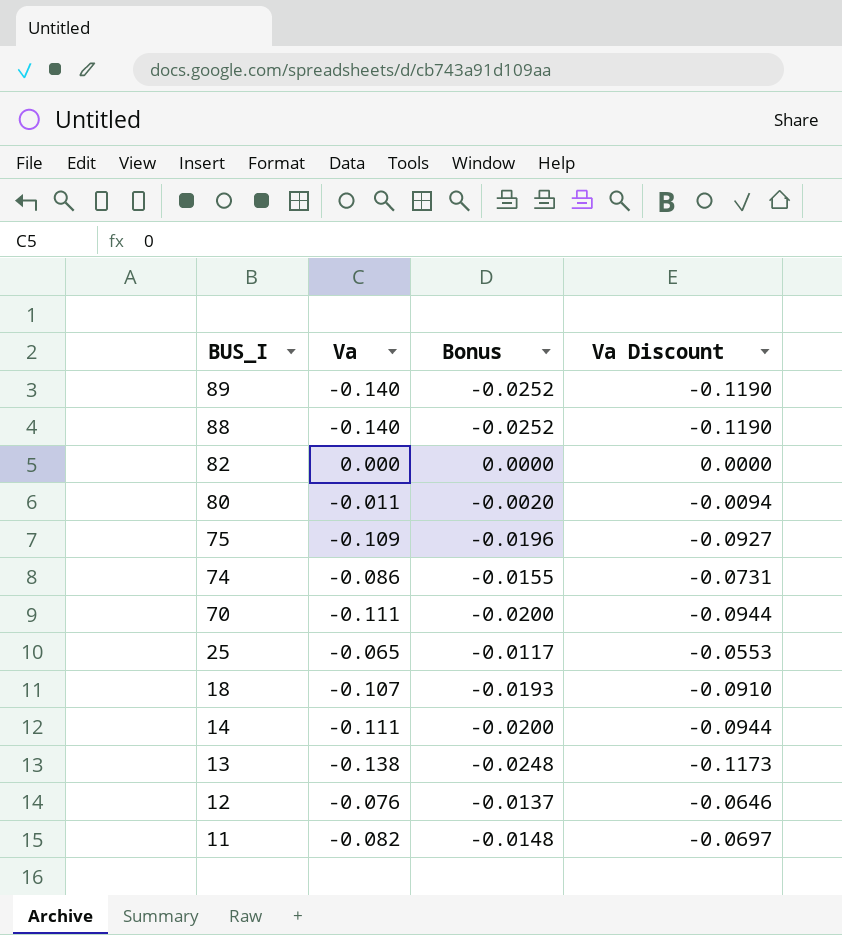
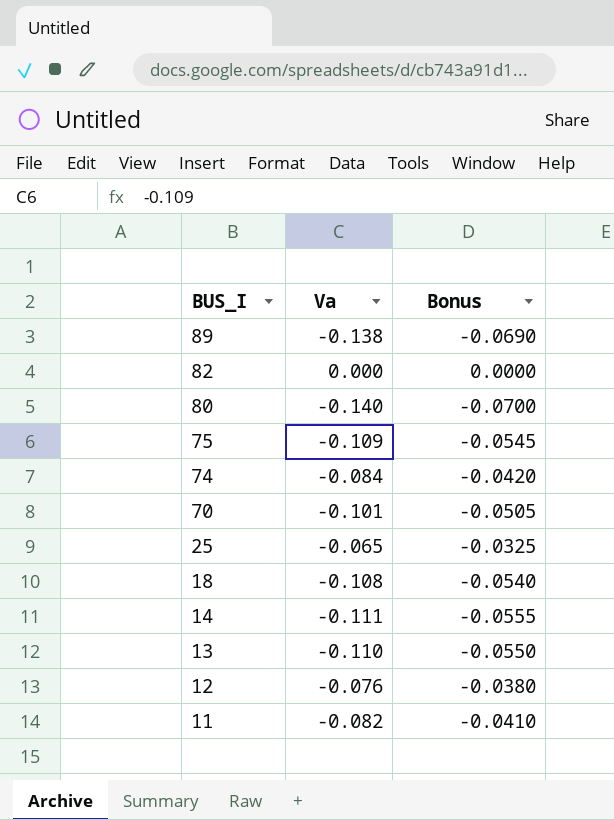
column Va Discount | formula: [Va] * 0.85 -> none
column Bonus | formula: [Va] * 0.18 -> [Va] * 0.5
row 88: -0.140 | -0.0252 | -0.1190 -> none
89 | Va: -0.140 -> -0.138
80 | Va: -0.011 -> -0.140
74 | Va: -0.086 -> -0.084
70 | Va: -0.111 -> -0.101
18 | Va: -0.107 -> -0.108
13 | Va: -0.138 -> -0.110

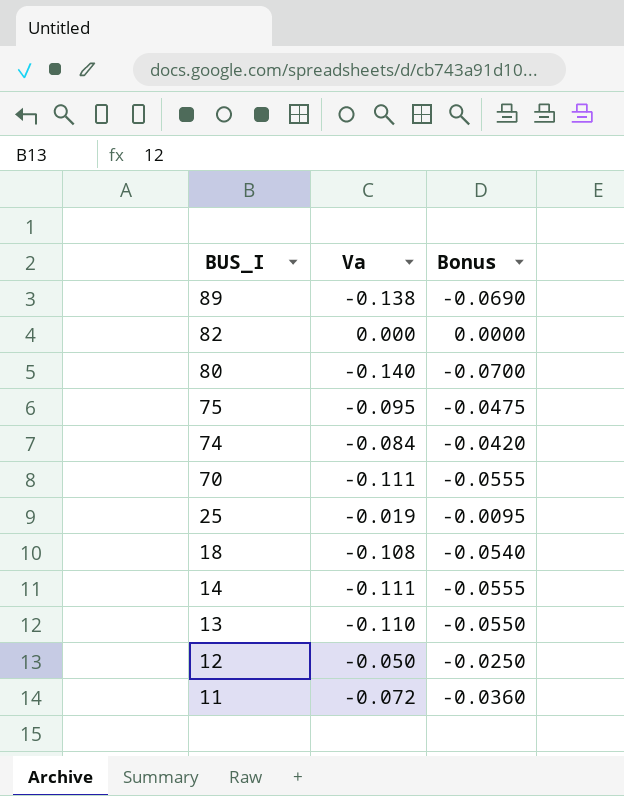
75 | Va: -0.109 -> -0.095
75 | Bonus: -0.0545 -> -0.0475
70 | Va: -0.101 -> -0.111
70 | Bonus: -0.0505 -> -0.0555
25 | Va: -0.065 -> -0.019
25 | Bonus: -0.0325 -> -0.0095
12 | Va: -0.076 -> -0.050
12 | Bonus: -0.0380 -> -0.0250
11 | Va: -0.082 -> -0.072
11 | Bonus: -0.0410 -> -0.0360

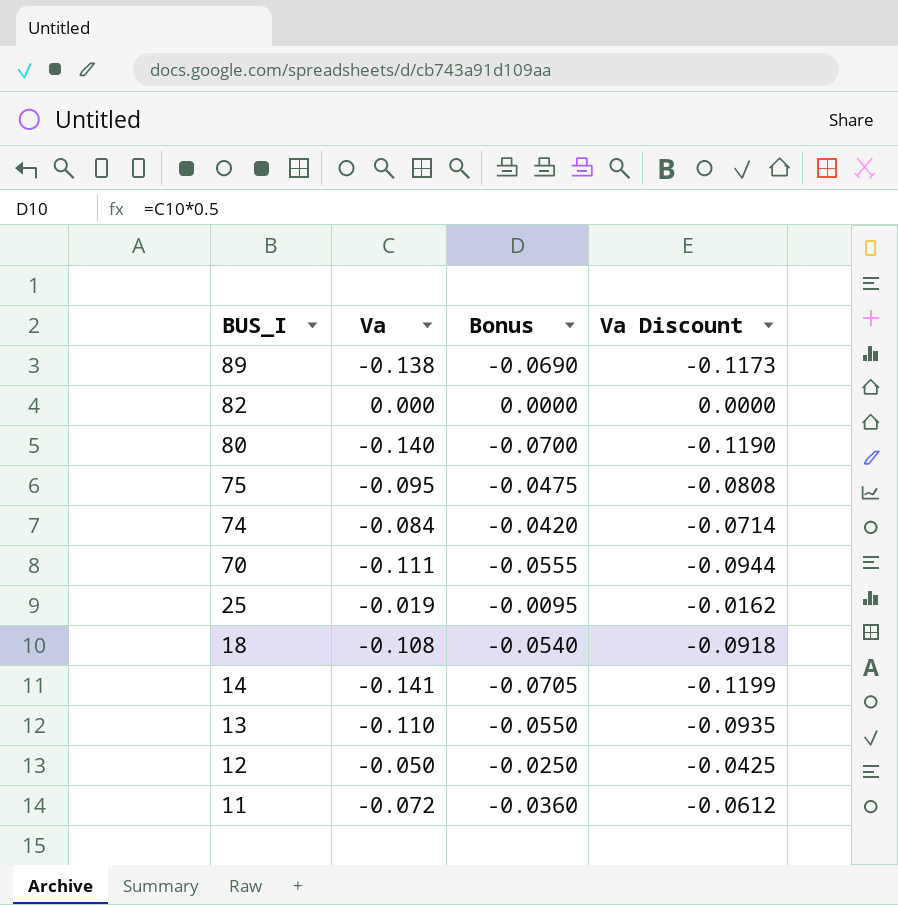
column Va Discount | formula: none -> [Va] * 0.85
14 | Va: -0.111 -> -0.141
14 | Bonus: -0.0555 -> -0.0705

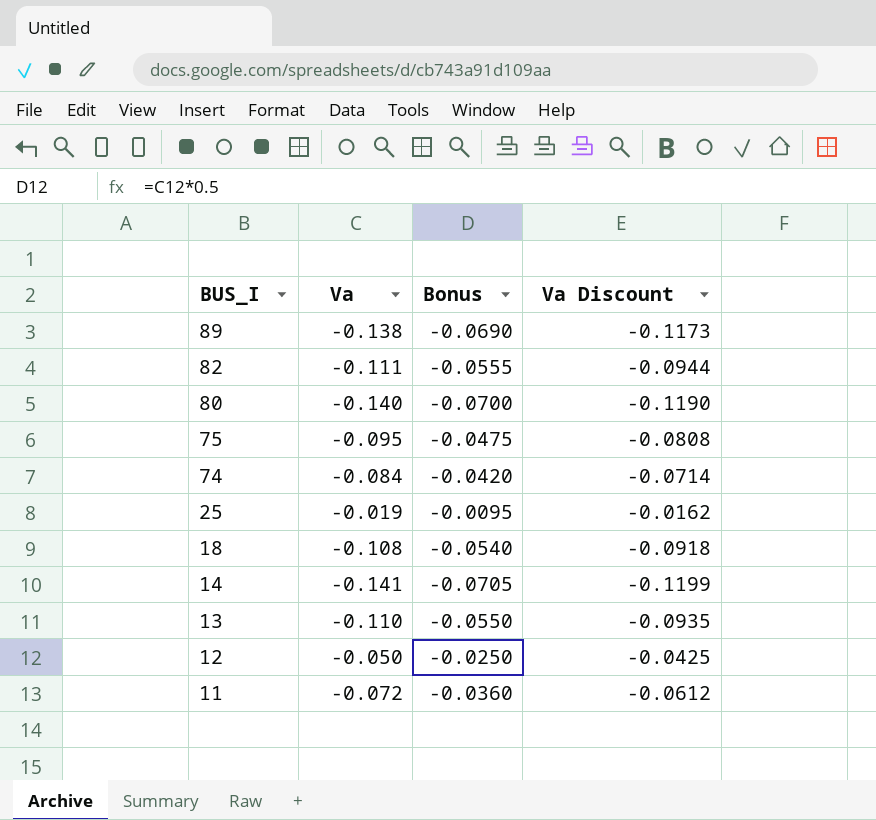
row 70: -0.111 | -0.0555 | -0.0944 -> none
82 | Va: 0.000 -> -0.111
82 | Bonus: 0.0000 -> -0.0555
82 | Va Discount: 0.0000 -> -0.0944

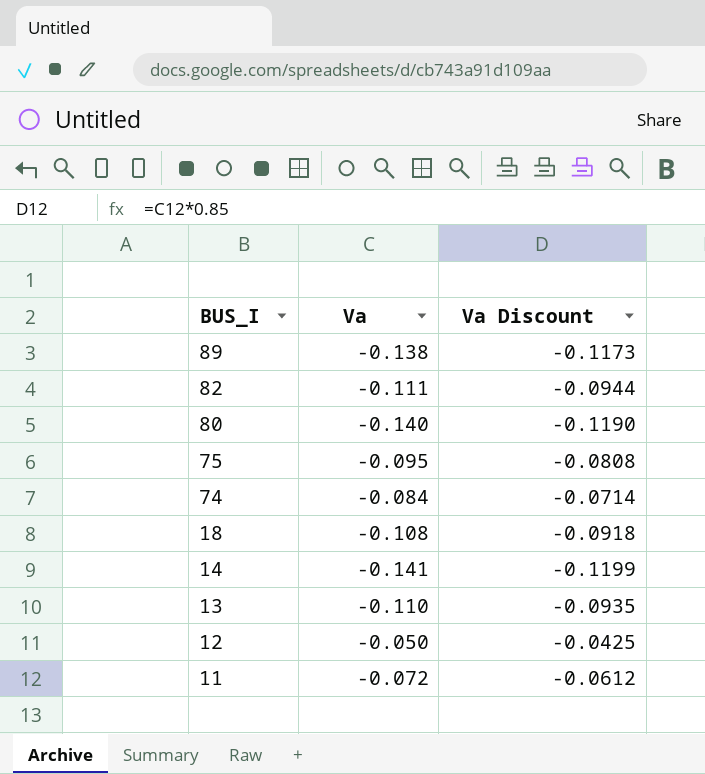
column Bonus | formula: [Va] * 0.5 -> none
row 25: -0.019 | -0.0095 | -0.0162 -> none

